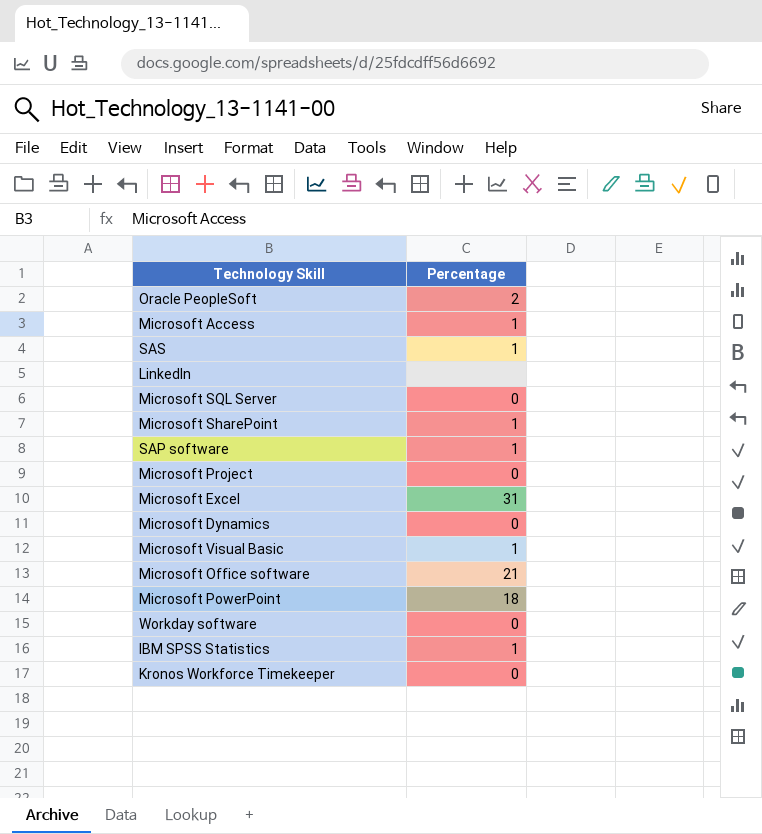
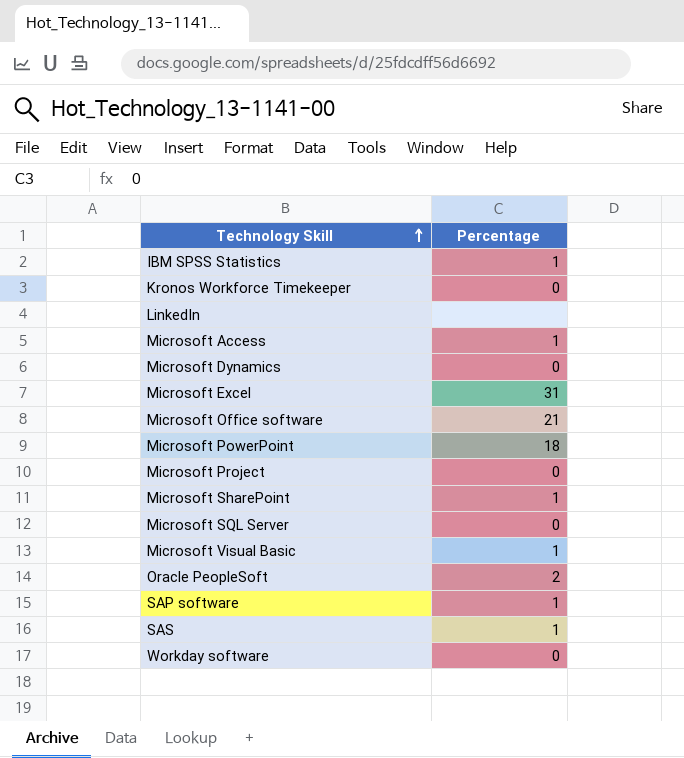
row order: none -> Technology Skill ascending

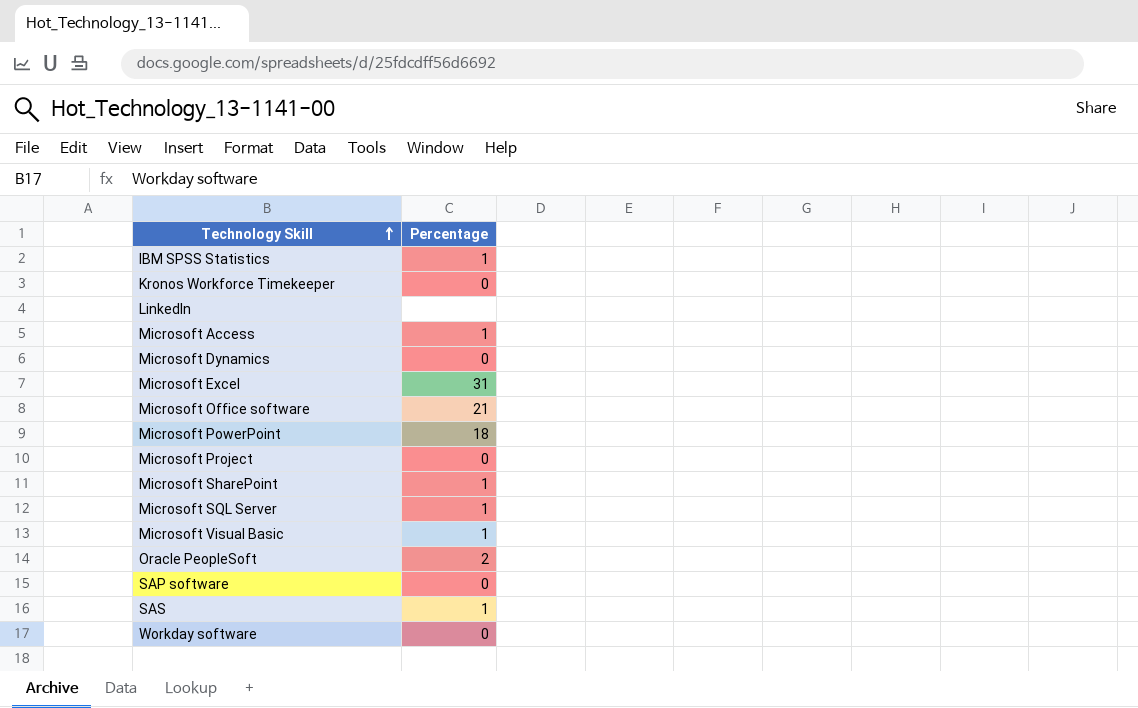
Microsoft SQL Server | Percentage: 0 -> 1
SAP software | Percentage: 1 -> 0

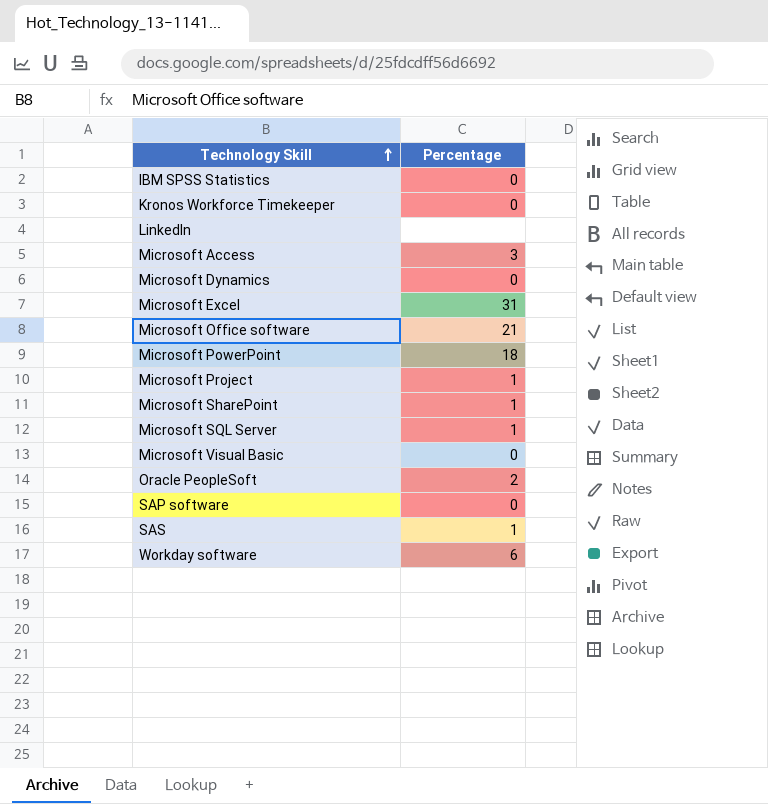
IBM SPSS Statistics | Percentage: 1 -> 0
Microsoft Access | Percentage: 1 -> 3
Microsoft Project | Percentage: 0 -> 1
Microsoft Visual Basic | Percentage: 1 -> 0
Workday software | Percentage: 0 -> 6

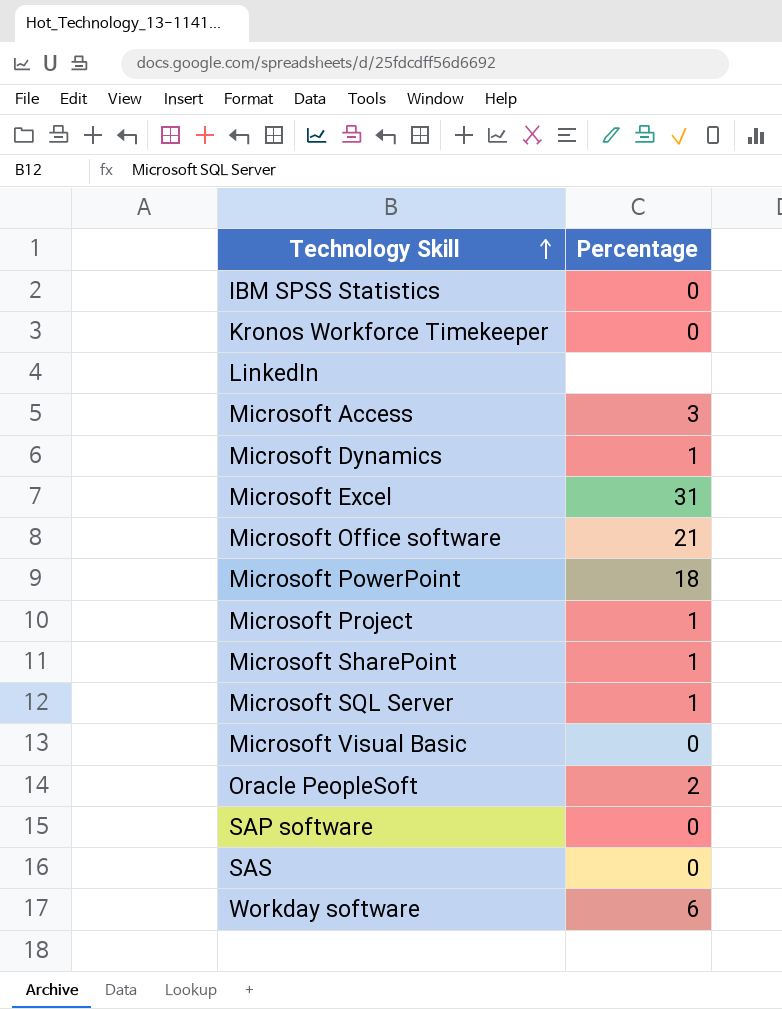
Microsoft Dynamics | Percentage: 0 -> 1
SAS | Percentage: 1 -> 0

